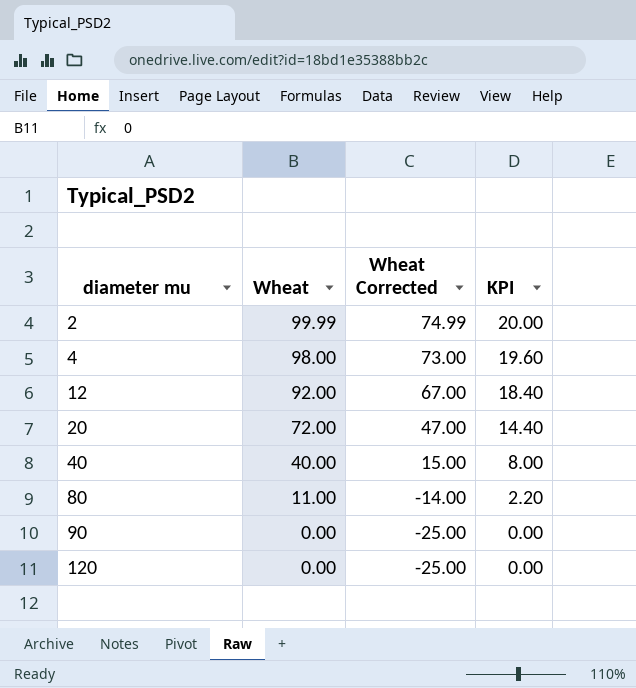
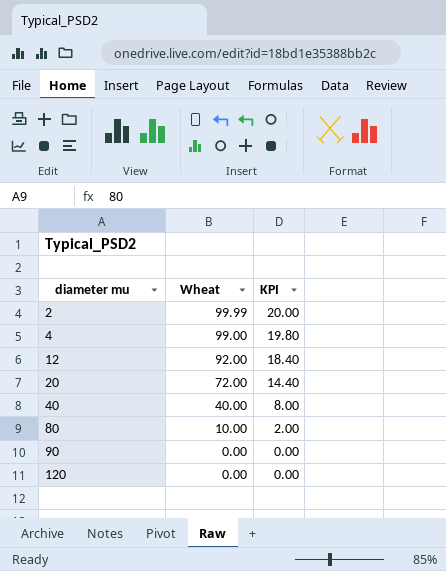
column Wheat Corrected | formula: [Wheat] - 25 -> none
4 | Wheat: 98.00 -> 99.00
4 | KPI: 19.60 -> 19.80
80 | Wheat: 11.00 -> 10.00
80 | KPI: 2.20 -> 2.00

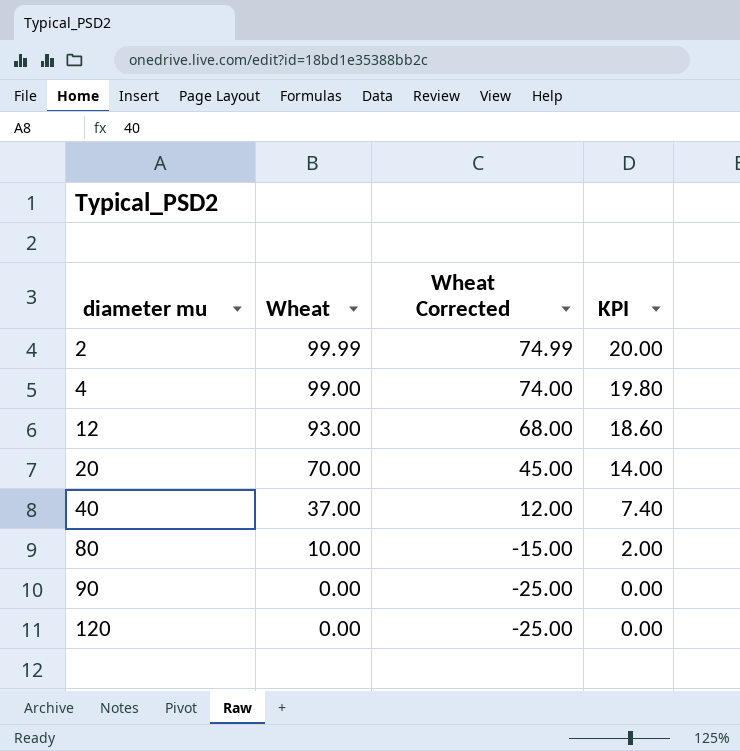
column Wheat Corrected | formula: none -> [Wheat] - 25
12 | Wheat: 92.00 -> 93.00
12 | KPI: 18.40 -> 18.60
20 | Wheat: 72.00 -> 70.00
20 | KPI: 14.40 -> 14.00
40 | Wheat: 40.00 -> 37.00
40 | KPI: 8.00 -> 7.40

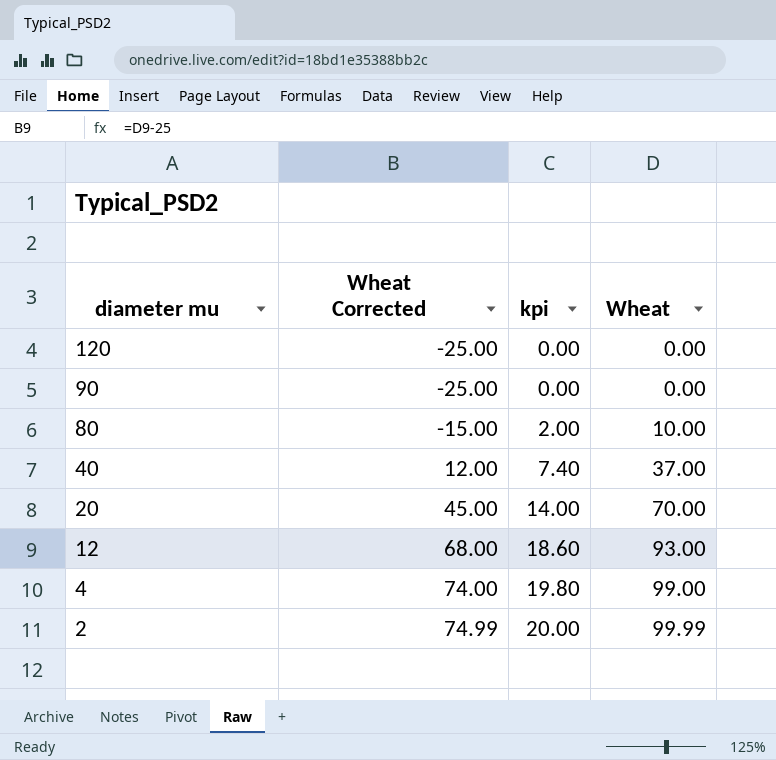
row order: diameter mu ascending -> diameter mu descending
column name: KPI -> kpi
column Wheat | position: 2 -> 4

